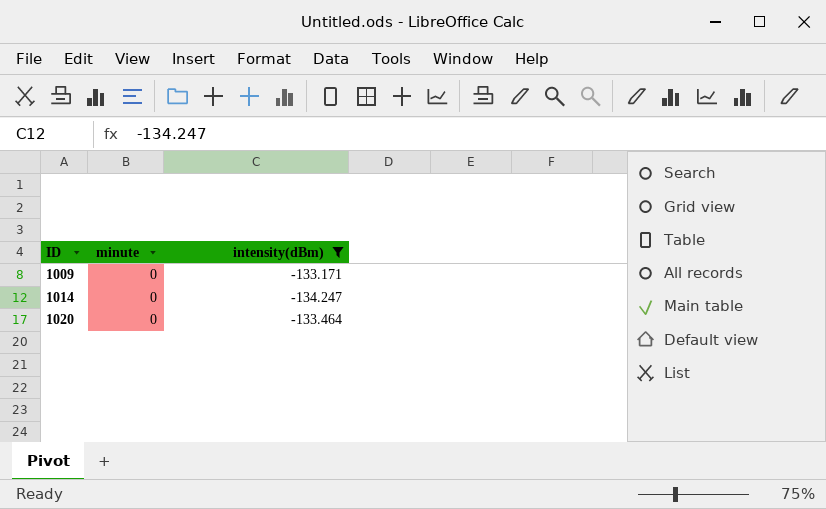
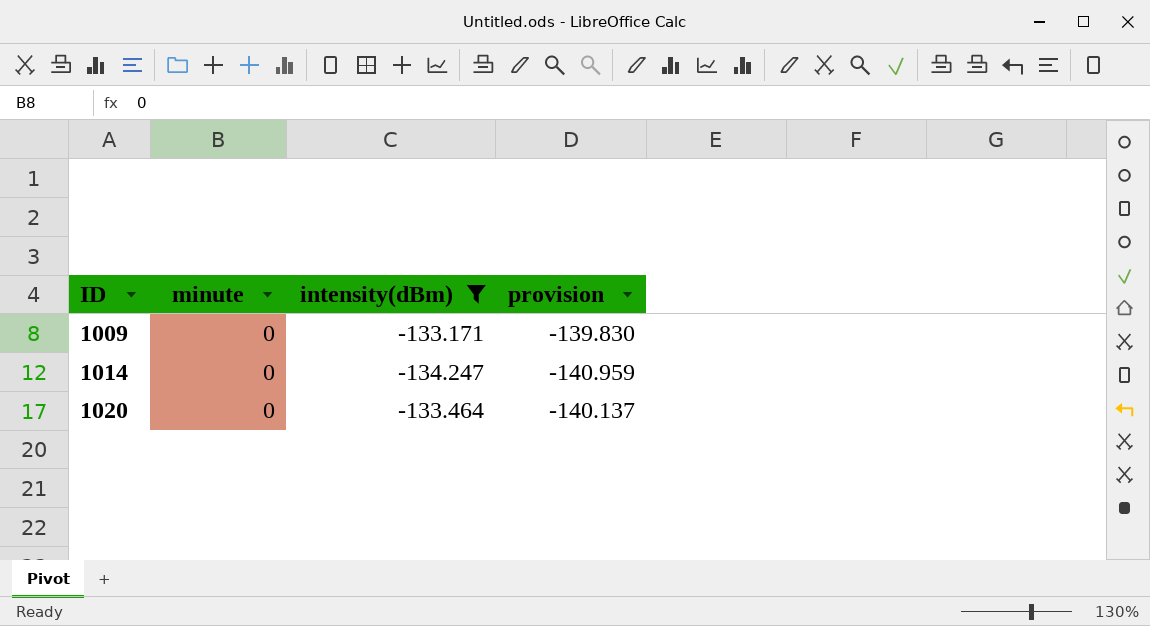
column provision | formula: none -> [intensity(dBm)] * 1.05

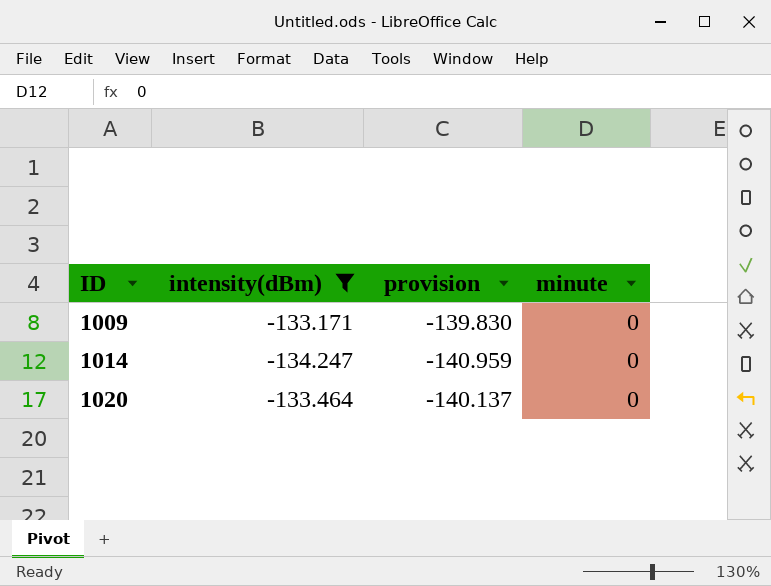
column minute | position: 2 -> 4

